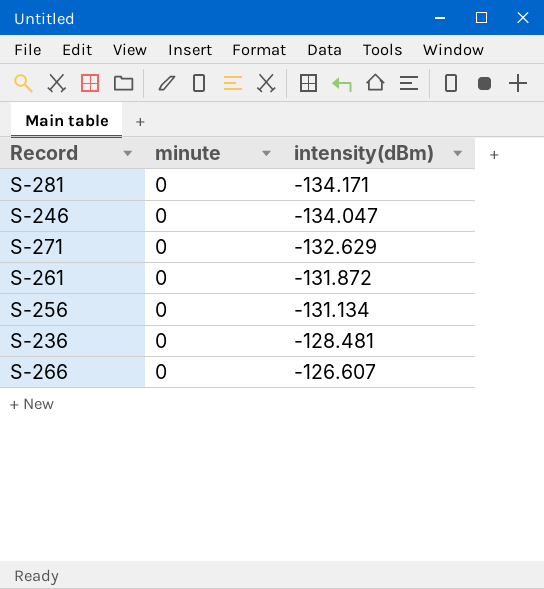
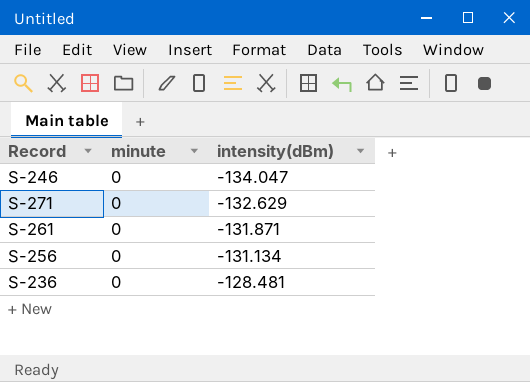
row S-281: 0 | -134.171 -> none
row S-266: 0 | -126.607 -> none
S-261 | intensity(dBm): -131.872 -> -131.871

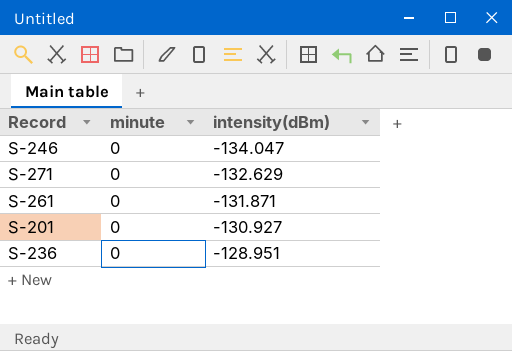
row S-256: 0 | -131.134 -> none
row S-201: none -> 0 | -130.927
S-236 | intensity(dBm): -128.481 -> -128.951

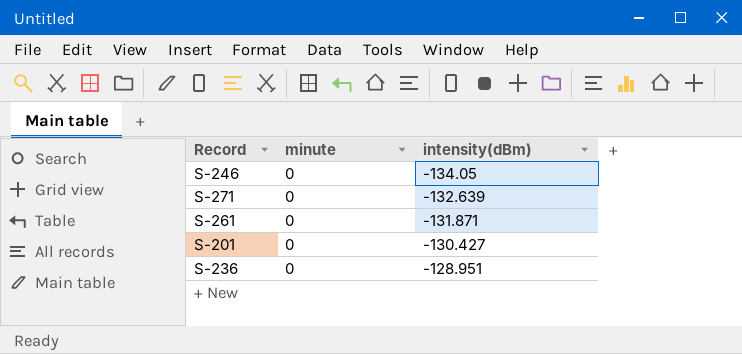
S-246 | intensity(dBm): -134.047 -> -134.05
S-271 | intensity(dBm): -132.629 -> -132.639
S-201 | intensity(dBm): -130.927 -> -130.427

